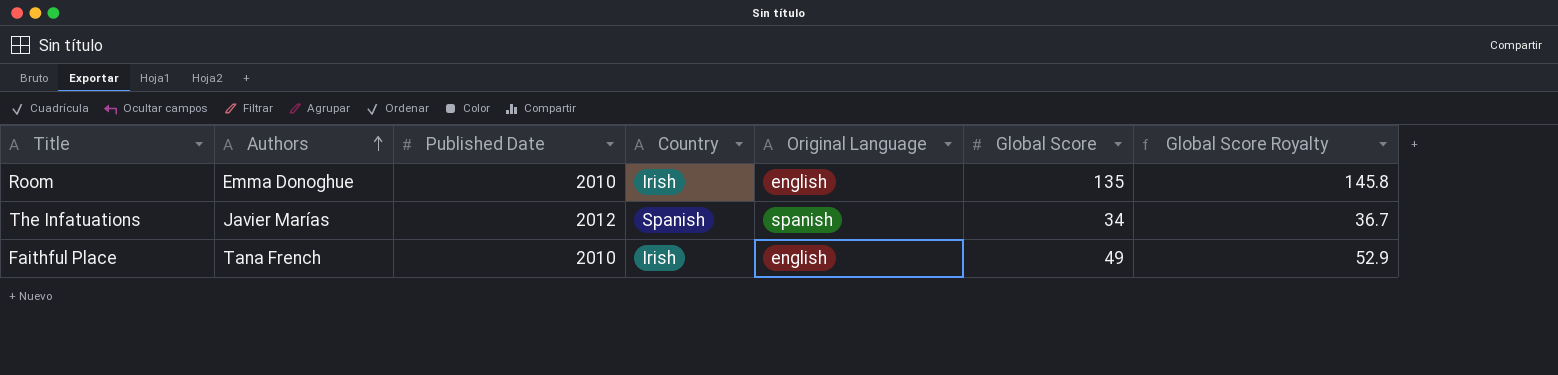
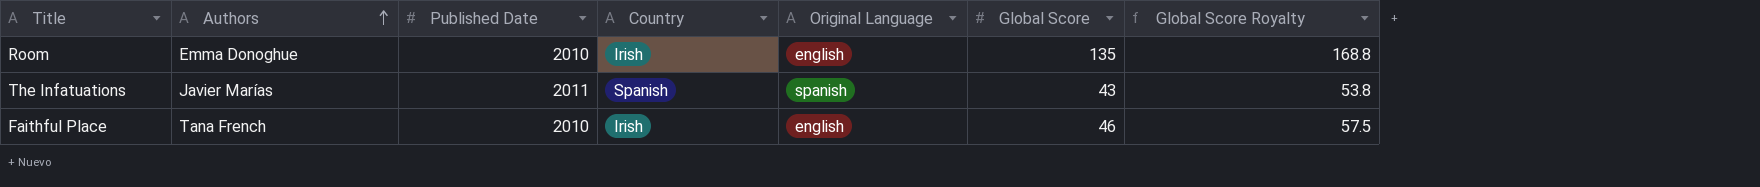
column Global Score Royalty | formula: [Global Score] * 1.08 -> [Global Score] * 1.25
The Infatuations | Published Date: 2012 -> 2011
The Infatuations | Global Score: 34 -> 43
Faithful Place | Global Score: 49 -> 46

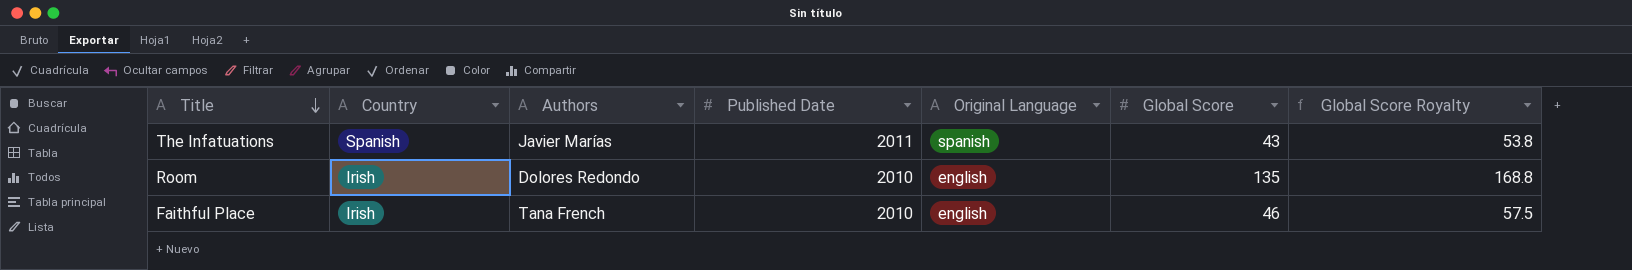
row order: Authors ascending -> Title descending
column Country | position: 4 -> 2
Room | Authors: Emma Donoghue -> Dolores Redondo

